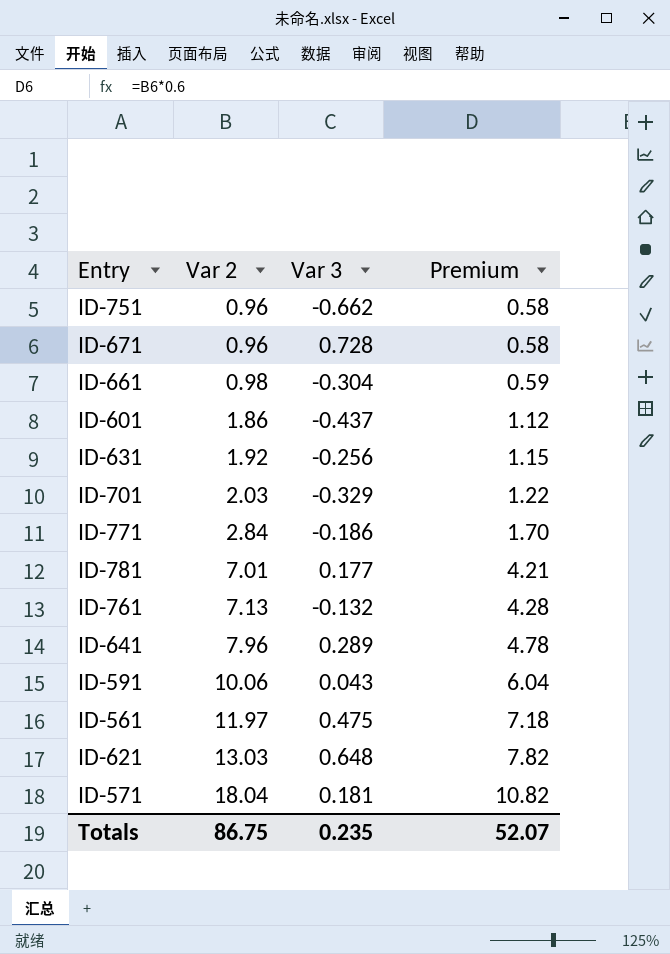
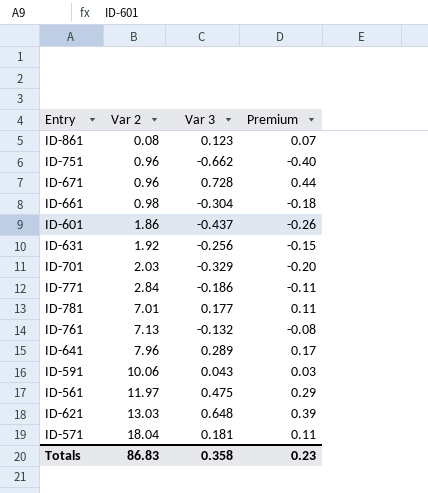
column Premium | formula: [Var 2] * 0.6 -> [Var 3] * 0.6
row ID-861: none -> 0.08 | 0.123 | 0.07
Totals | Var 2: 86.75 -> 86.83
Totals | Var 3: 0.235 -> 0.358
Totals | Premium: 52.07 -> 0.23

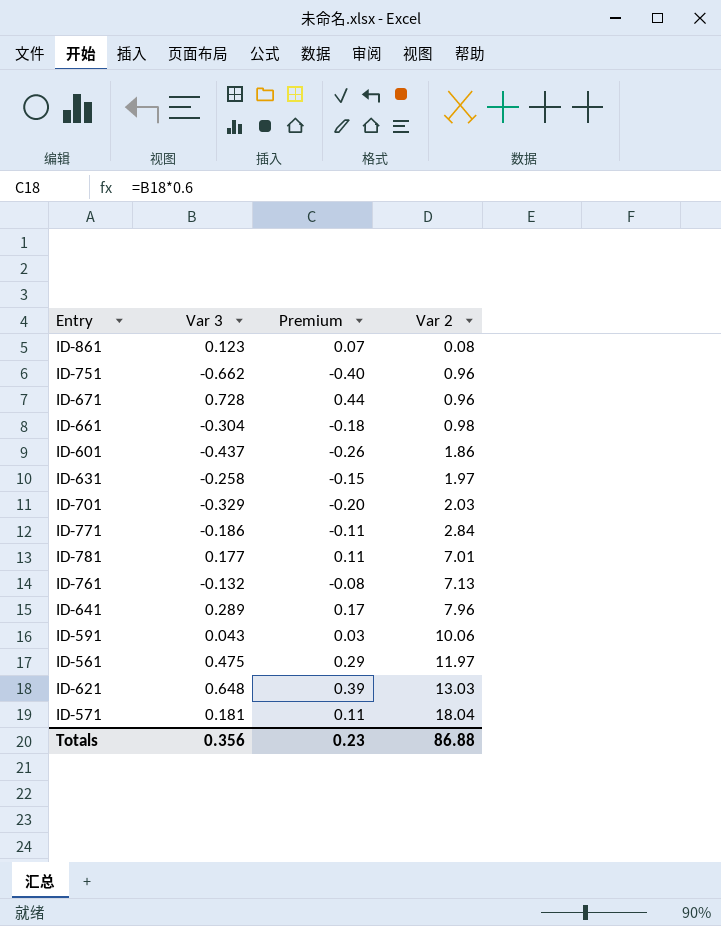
column Var 2 | position: 2 -> 4
ID-631 | Var 3: -0.256 -> -0.258
ID-631 | Var 2: 1.92 -> 1.97
Totals | Var 3: 0.358 -> 0.356
Totals | Var 2: 86.83 -> 86.88

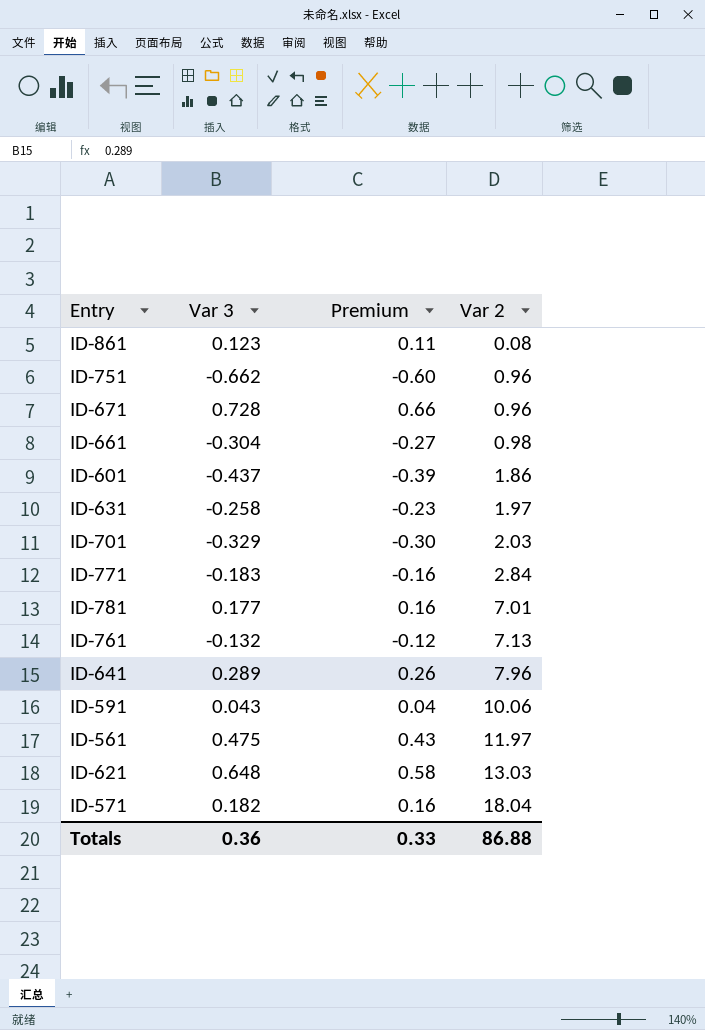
column Premium | formula: [Var 3] * 0.6 -> [Var 3] * 0.9
ID-771 | Var 3: -0.186 -> -0.183
ID-571 | Var 3: 0.181 -> 0.182
Totals | Var 3: 0.356 -> 0.36
Totals | Premium: 0.23 -> 0.33

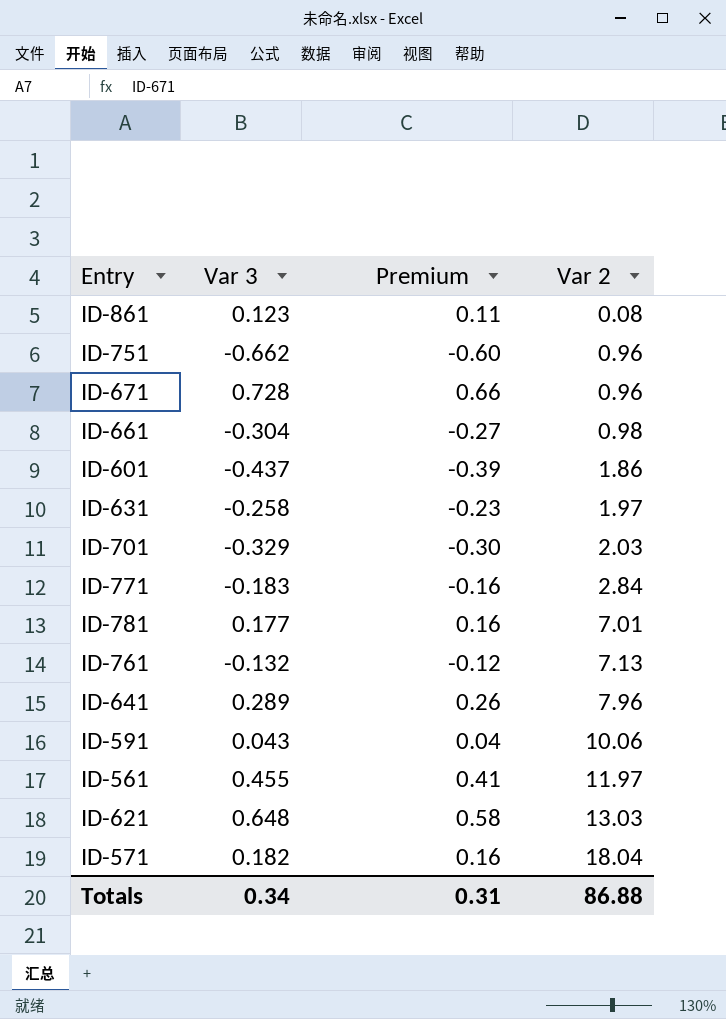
ID-561 | Var 3: 0.475 -> 0.455
ID-561 | Premium: 0.43 -> 0.41
Totals | Var 3: 0.36 -> 0.34
Totals | Premium: 0.33 -> 0.31

